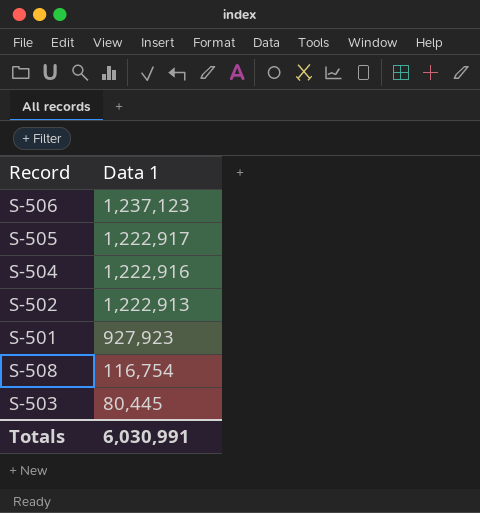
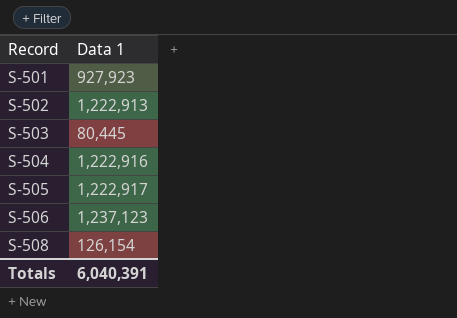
row order: Data 1 descending -> Record ascending
S-508 | Data 1: 116,754 -> 126,154
Totals | Data 1: 6,030,991 -> 6,040,391

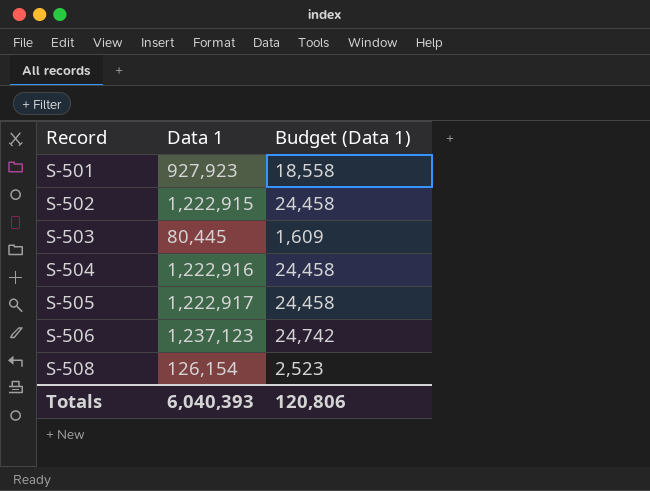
column Budget (Data 1) | formula: none -> [Data 1] * 0.02
S-502 | Data 1: 1,222,913 -> 1,222,915
Totals | Data 1: 6,040,391 -> 6,040,393

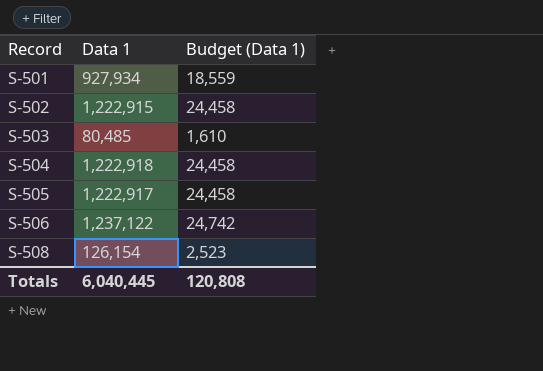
S-501 | Data 1: 927,923 -> 927,934
S-501 | Budget (Data 1): 18,558 -> 18,559
S-503 | Data 1: 80,445 -> 80,485
S-503 | Budget (Data 1): 1,609 -> 1,610
S-504 | Data 1: 1,222,916 -> 1,222,918
S-506 | Data 1: 1,237,123 -> 1,237,122
Totals | Data 1: 6,040,393 -> 6,040,445
Totals | Budget (Data 1): 120,806 -> 120,808

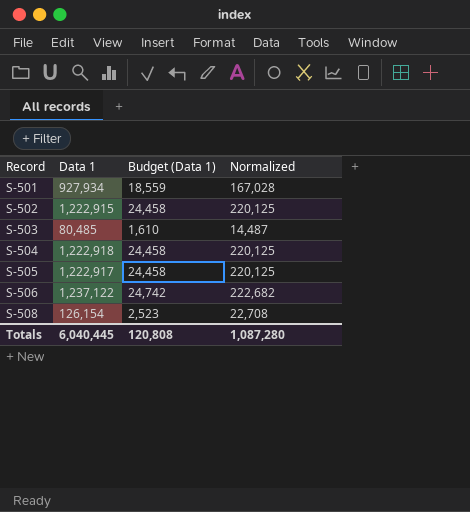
column Normalized | formula: none -> [Data 1] * 0.18

